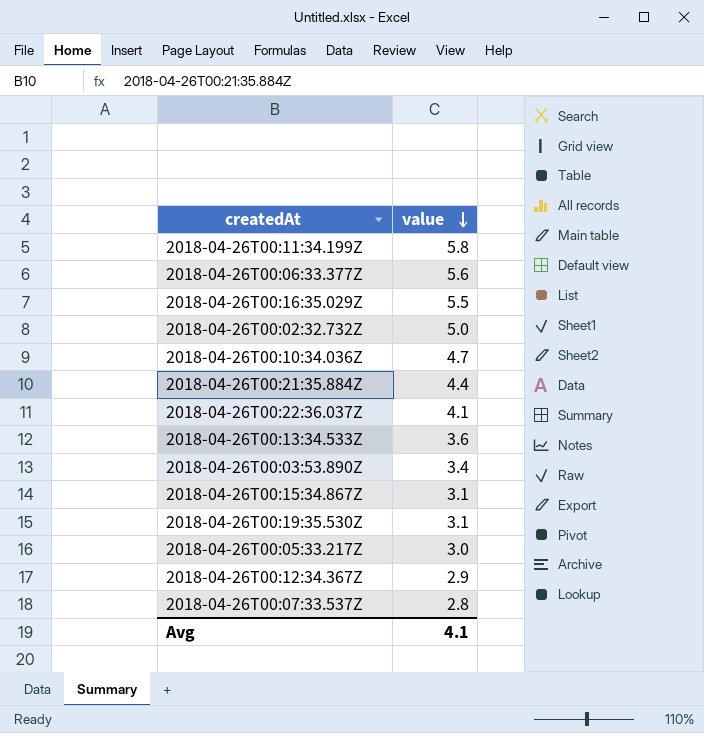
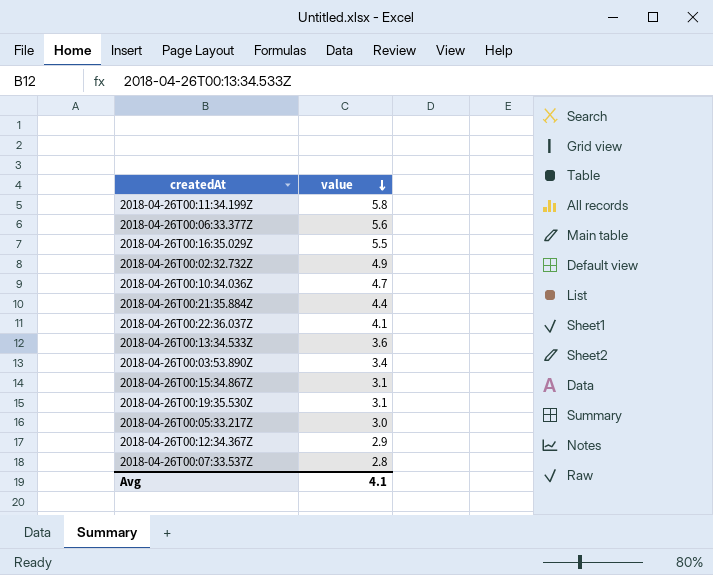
2018-04-26T00:02:32.732Z | value: 5.0 -> 4.9

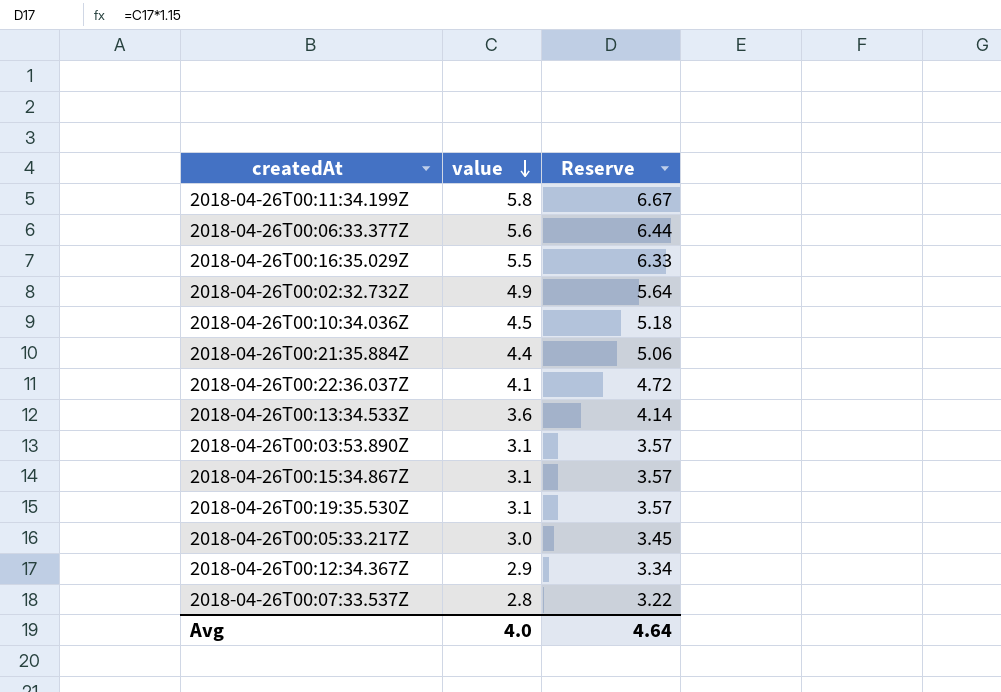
column Reserve | formula: none -> [value] * 1.15
2018-04-26T00:10:34.036Z | value: 4.7 -> 4.5
2018-04-26T00:03:53.890Z | value: 3.4 -> 3.1
Avg | value: 4.1 -> 4.0

